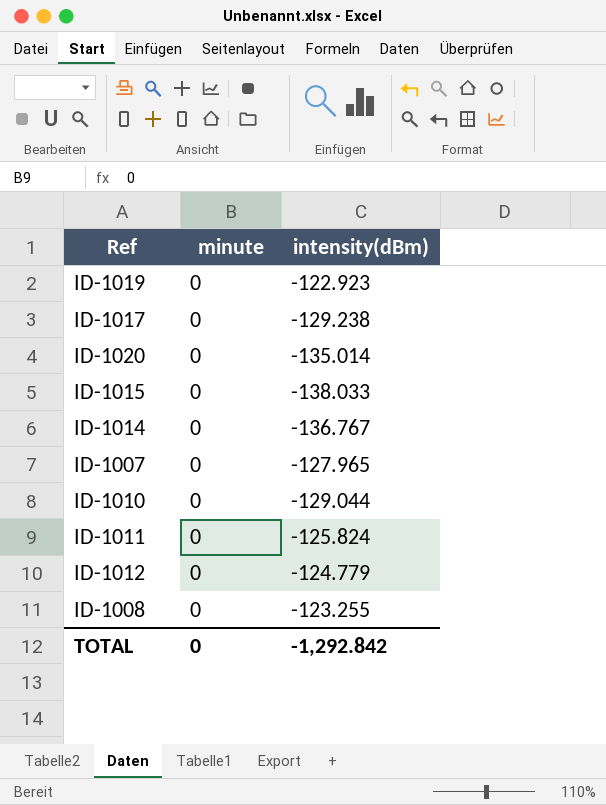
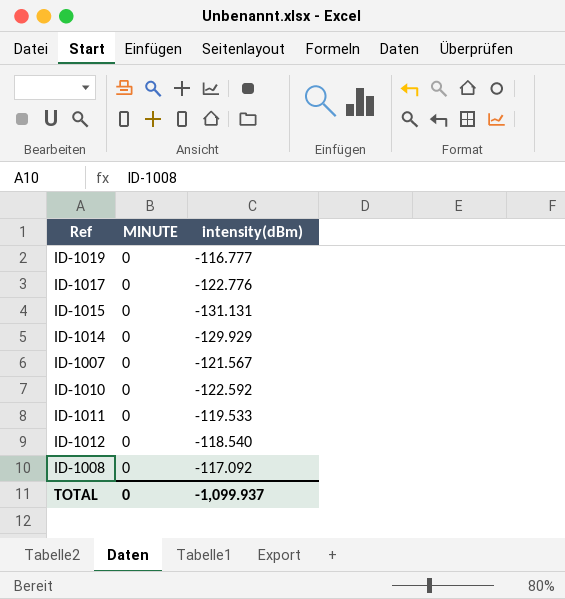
column name: minute -> MINUTE
row ID-1020: 0 | -135.014 -> none
ID-1019 | intensity(dBm): -122.923 -> -116.777
ID-1017 | intensity(dBm): -129.238 -> -122.776
ID-1015 | intensity(dBm): -138.033 -> -131.131
ID-1014 | intensity(dBm): -136.767 -> -129.929
ID-1007 | intensity(dBm): -127.965 -> -121.567
ID-1010 | intensity(dBm): -129.044 -> -122.592
ID-1011 | intensity(dBm): -125.824 -> -119.533
ID-1012 | intensity(dBm): -124.779 -> -118.540
ID-1008 | intensity(dBm): -123.255 -> -117.092
TOTAL | intensity(dBm): -1,292.842 -> -1,099.937

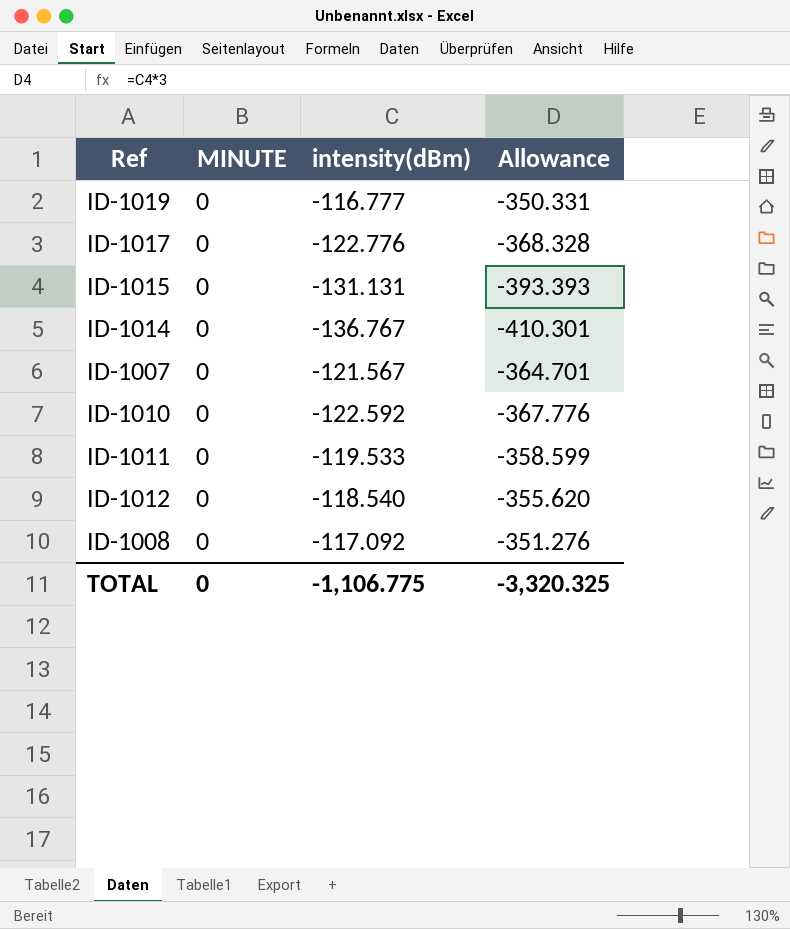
column Allowance | formula: none -> [intensity(dBm)] * 3
ID-1014 | intensity(dBm): -129.929 -> -136.767
TOTAL | intensity(dBm): -1,099.937 -> -1,106.775

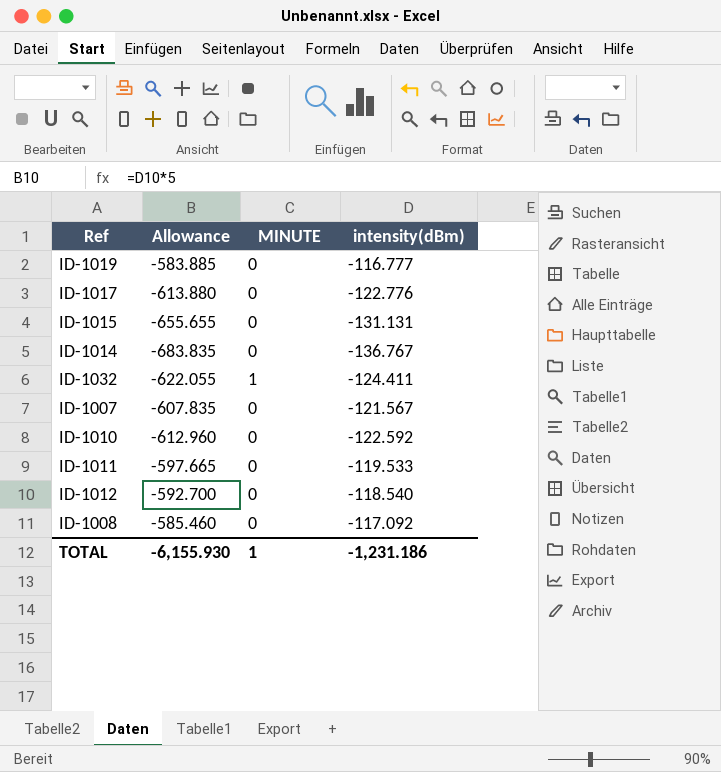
column Allowance | formula: [intensity(dBm)] * 3 -> [intensity(dBm)] * 5
column Allowance | position: 4 -> 2
row ID-1032: none -> -622.055 | 1 | -124.411
TOTAL | Allowance: -3,320.325 -> -6,155.930
TOTAL | MINUTE: 0 -> 1
TOTAL | intensity(dBm): -1,106.775 -> -1,231.186

